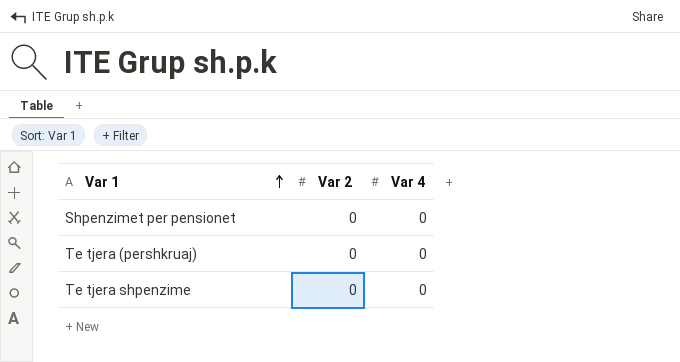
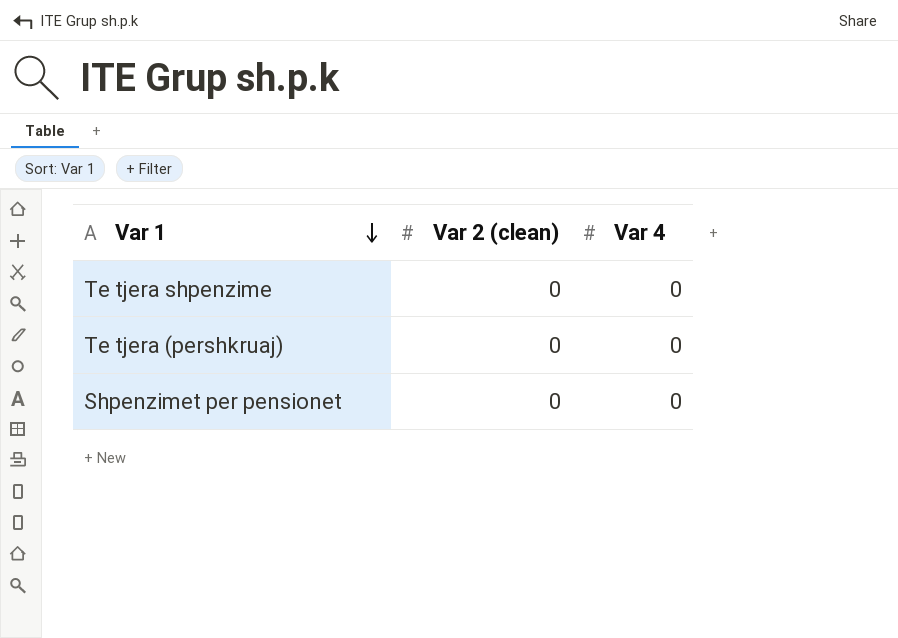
row order: Var 1 ascending -> Var 1 descending
column name: Var 2 -> Var 2 (clean)

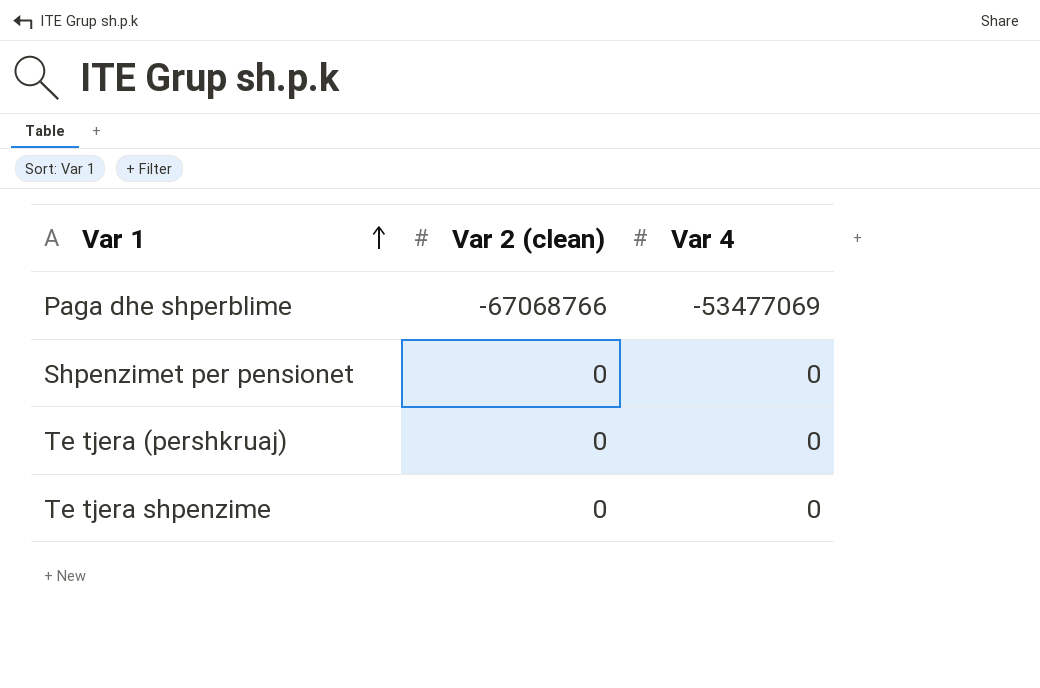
row order: Var 1 descending -> Var 1 ascending
row Paga dhe shperblime: none -> -67068766 | -53477069

